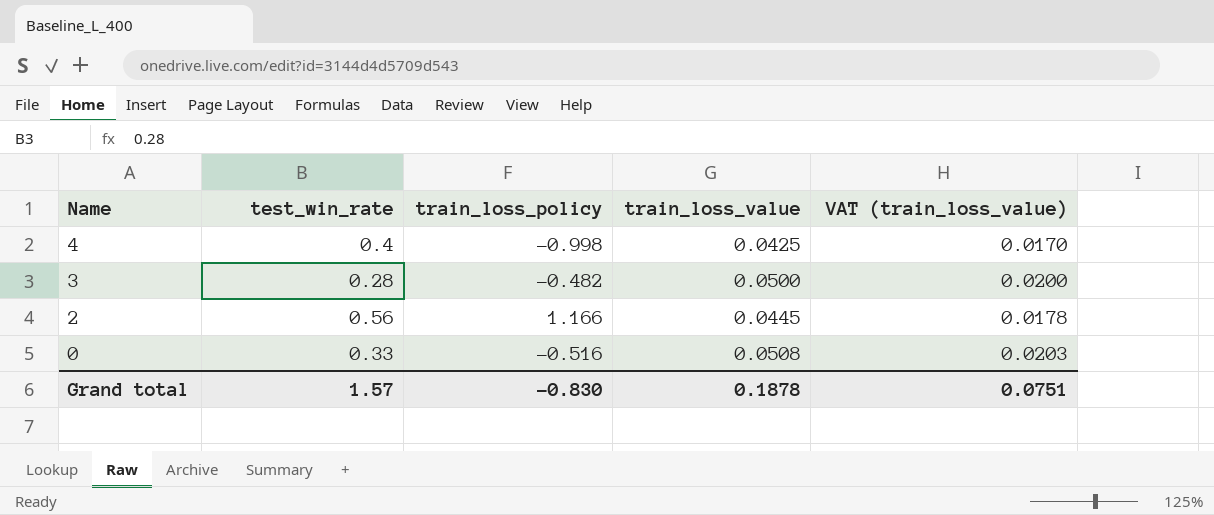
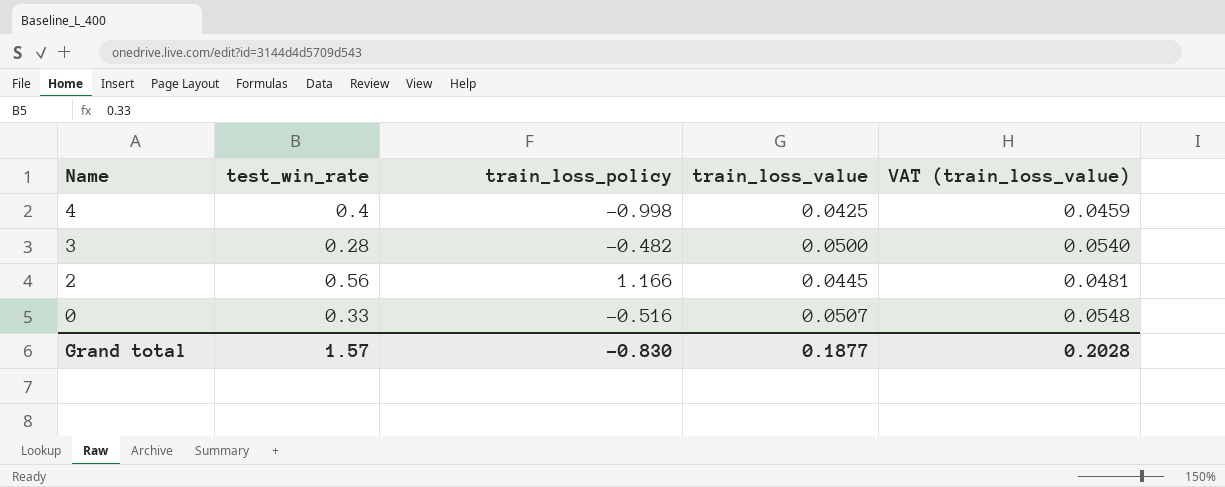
column VAT (train_loss_value) | formula: [train_loss_value] * 0.4 -> [train_loss_value] * 1.08
0 | train_loss_value: 0.0508 -> 0.0507
Grand total | train_loss_value: 0.1878 -> 0.1877
Grand total | VAT (train_loss_value): 0.0751 -> 0.2028

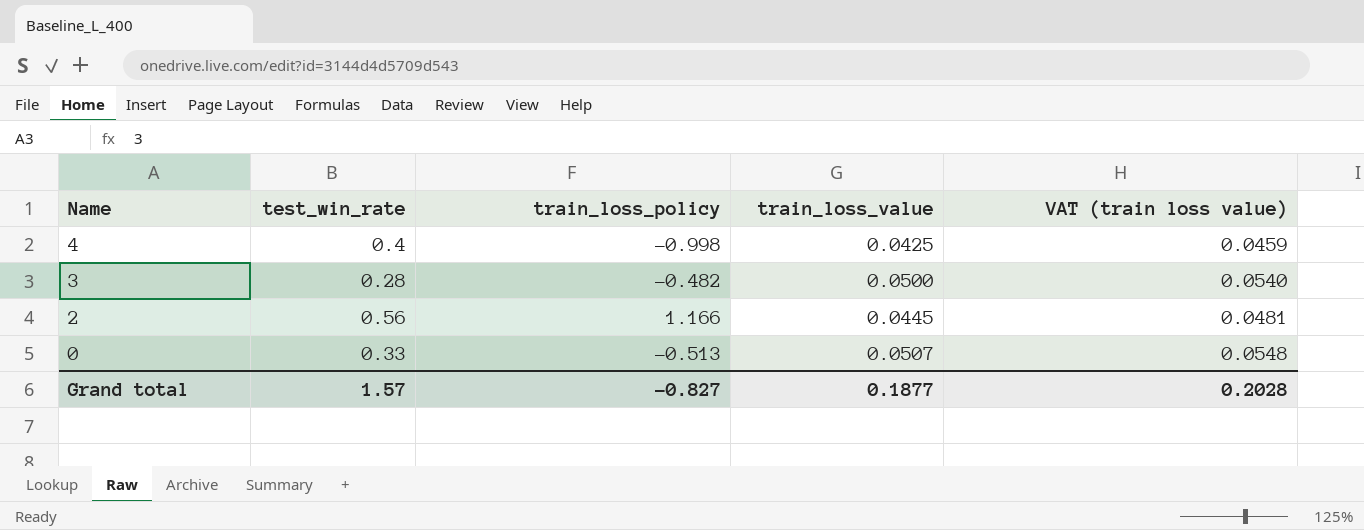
column name: VAT (train_loss_value) -> VAT (train loss value)
0 | train_loss_policy: -0.516 -> -0.513
Grand total | train_loss_policy: -0.830 -> -0.827

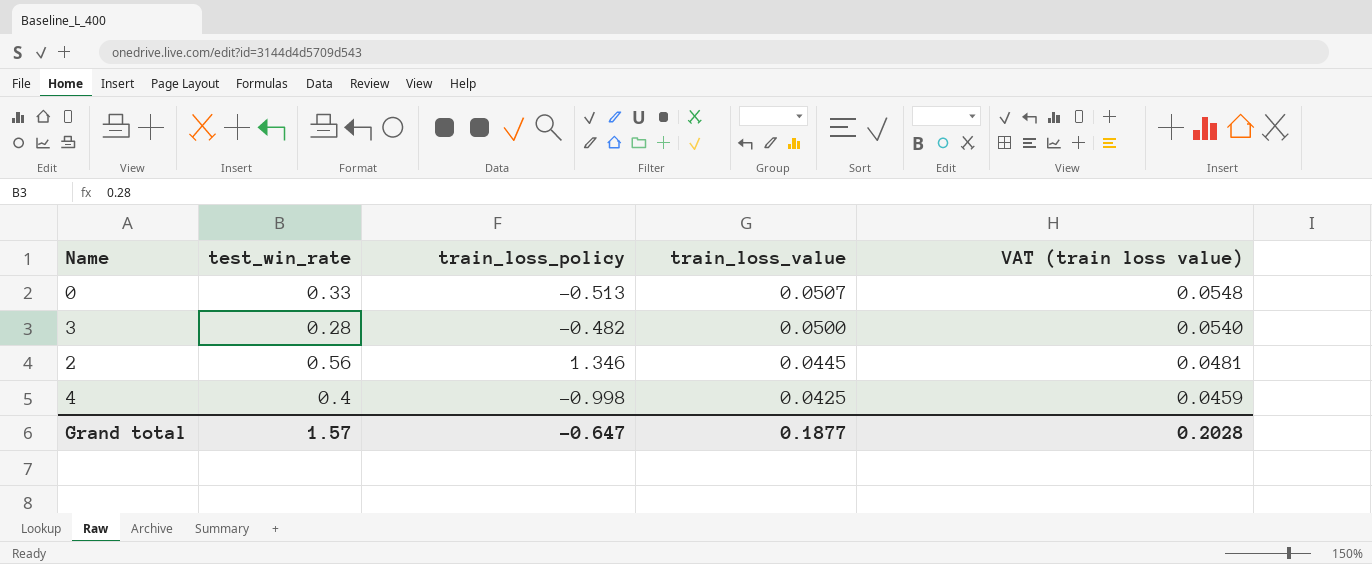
row order: Name descending -> train_loss_value descending
2 | train_loss_policy: 1.166 -> 1.346
Grand total | train_loss_policy: -0.827 -> -0.647

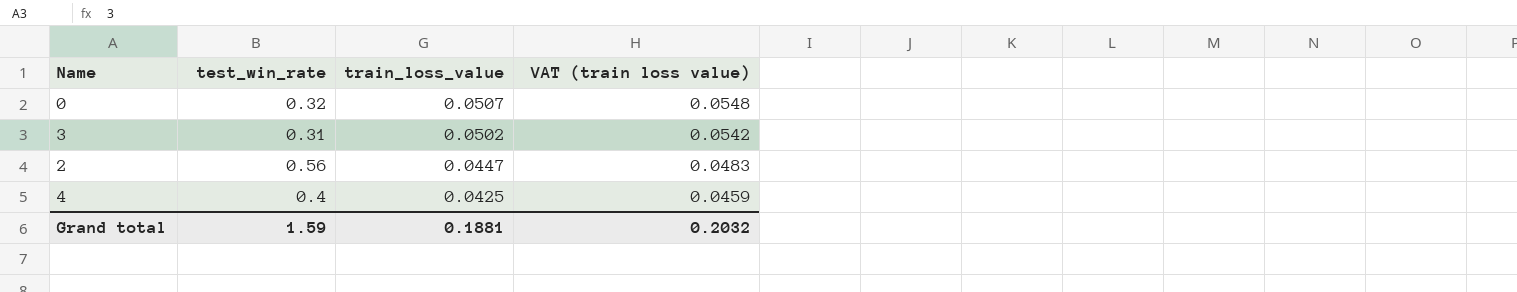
column train_loss_policy | position: 3 -> none
0 | test_win_rate: 0.33 -> 0.32
3 | test_win_rate: 0.28 -> 0.31
3 | train_loss_value: 0.0500 -> 0.0502
3 | VAT (train loss value): 0.0540 -> 0.0542
2 | train_loss_value: 0.0445 -> 0.0447
2 | VAT (train loss value): 0.0481 -> 0.0483
Grand total | test_win_rate: 1.57 -> 1.59
Grand total | train_loss_value: 0.1877 -> 0.1881
Grand total | VAT (train loss value): 0.2028 -> 0.2032

